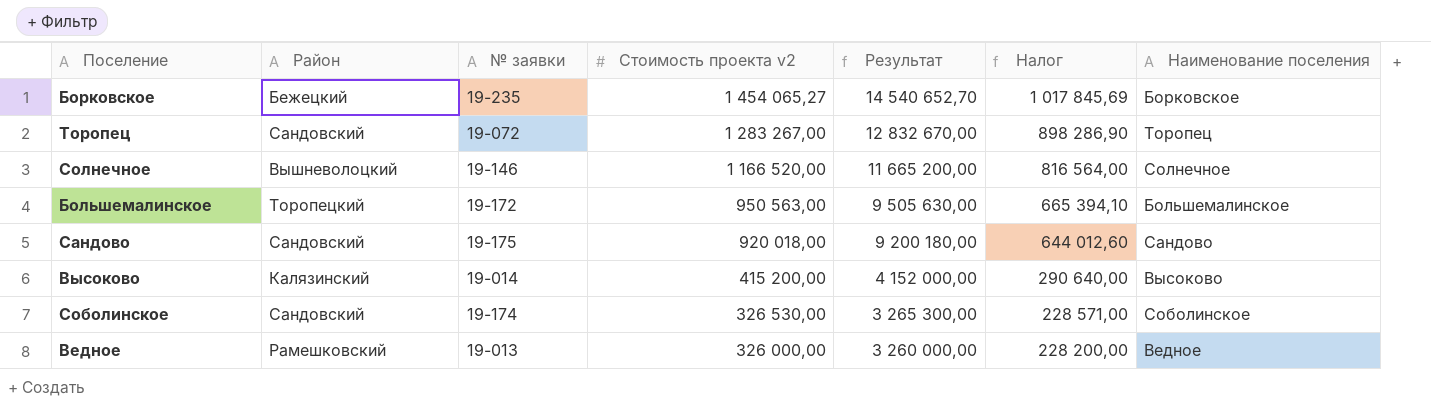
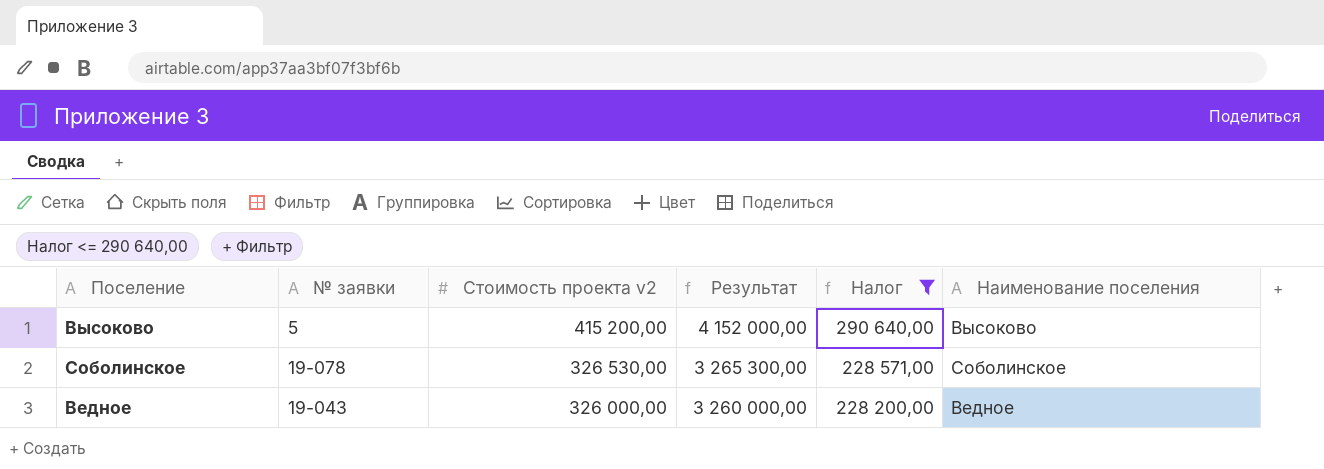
filter: none -> Налог <= 290 640,00
column Район | position: 2 -> none
Высоково | № заявки: 19-014 -> 5
Соболинское | № заявки: 19-174 -> 19-078
Ведное | № заявки: 19-013 -> 19-043

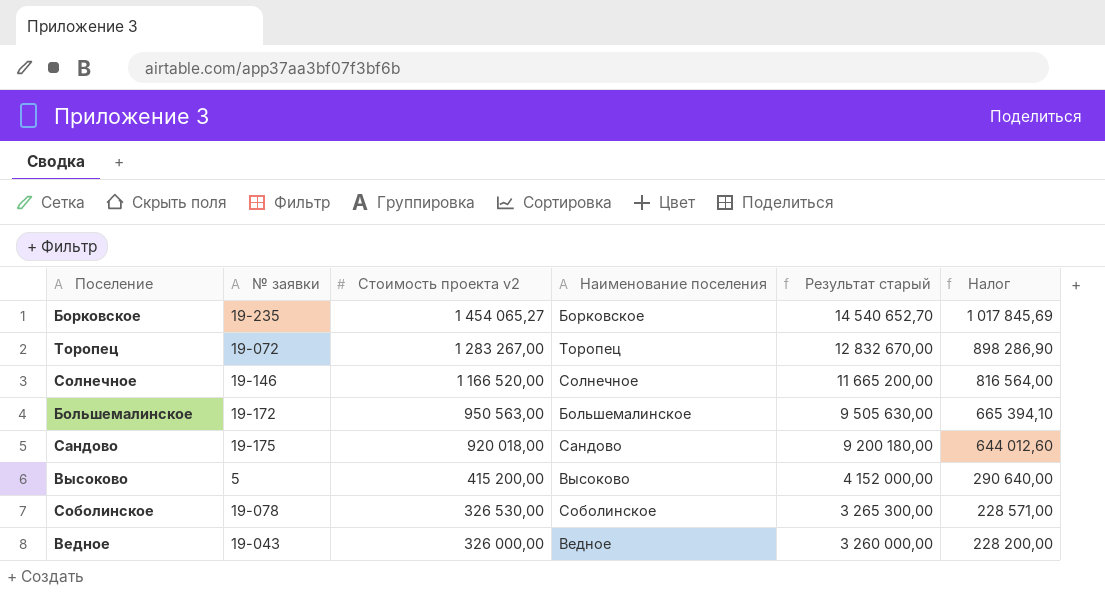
filter: Налог <= 290 640,00 -> none
column Наименование поселения | position: 6 -> 4
column name: Результат -> Результат старый

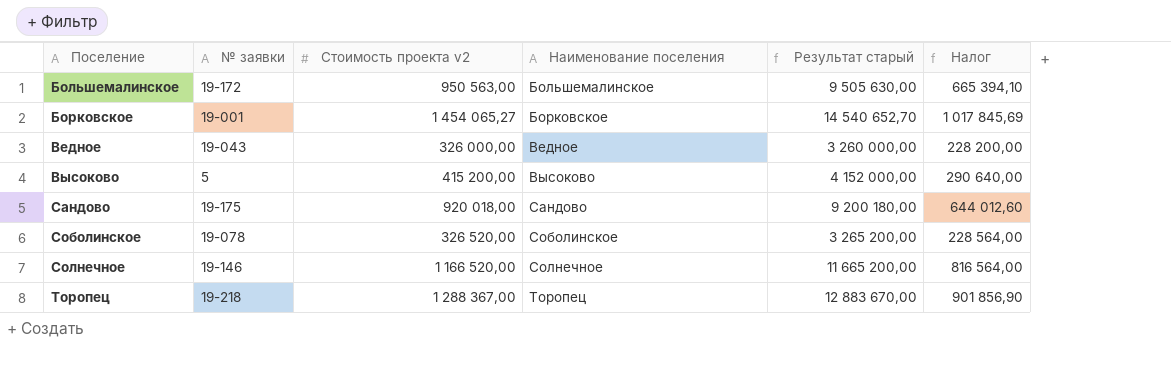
row order: Стоимость проекта v2 descending -> Поселение ascending
Борковское | № заявки: 19-235 -> 19-001
Соболинское | Стоимость проекта v2: 326 530,00 -> 326 520,00
Соболинское | Результат старый: 3 265 300,00 -> 3 265 200,00
Соболинское | Налог: 228 571,00 -> 228 564,00
Торопец | № заявки: 19-072 -> 19-218
Торопец | Стоимость проекта v2: 1 283 267,00 -> 1 288 367,00
Торопец | Результат старый: 12 832 670,00 -> 12 883 670,00
Торопец | Налог: 898 286,90 -> 901 856,90

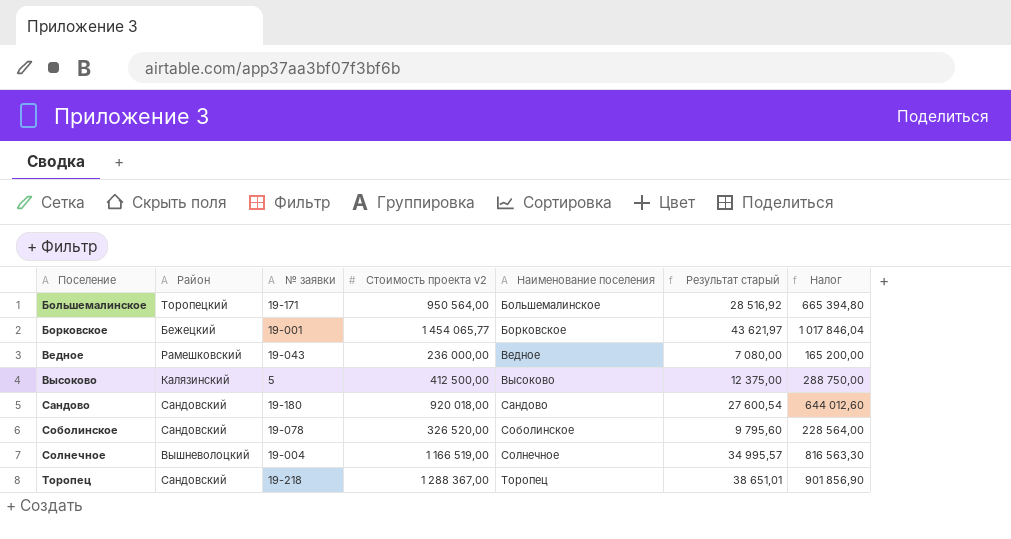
column Район | position: none -> 2
column Результат старый | formula: [Стоимость проекта v2] * 10 -> [Стоимость проекта v2] * 0,03
Большемалинское | № заявки: 19-172 -> 19-171
Большемалинское | Стоимость проекта v2: 950 563,00 -> 950 564,00
Большемалинское | Налог: 665 394,10 -> 665 394,80
Борковское | Стоимость проекта v2: 1 454 065,27 -> 1 454 065,77
Борковское | Налог: 1 017 845,69 -> 1 017 846,04
Ведное | Стоимость проекта v2: 326 000,00 -> 236 000,00
Ведное | Налог: 228 200,00 -> 165 200,00
Высоково | Стоимость проекта v2: 415 200,00 -> 412 500,00
Высоково | Налог: 290 640,00 -> 288 750,00
Сандово | № заявки: 19-175 -> 19-180
Солнечное | № заявки: 19-146 -> 19-004
Солнечное | Стоимость проекта v2: 1 166 520,00 -> 1 166 519,00
Солнечное | Налог: 816 564,00 -> 816 563,30

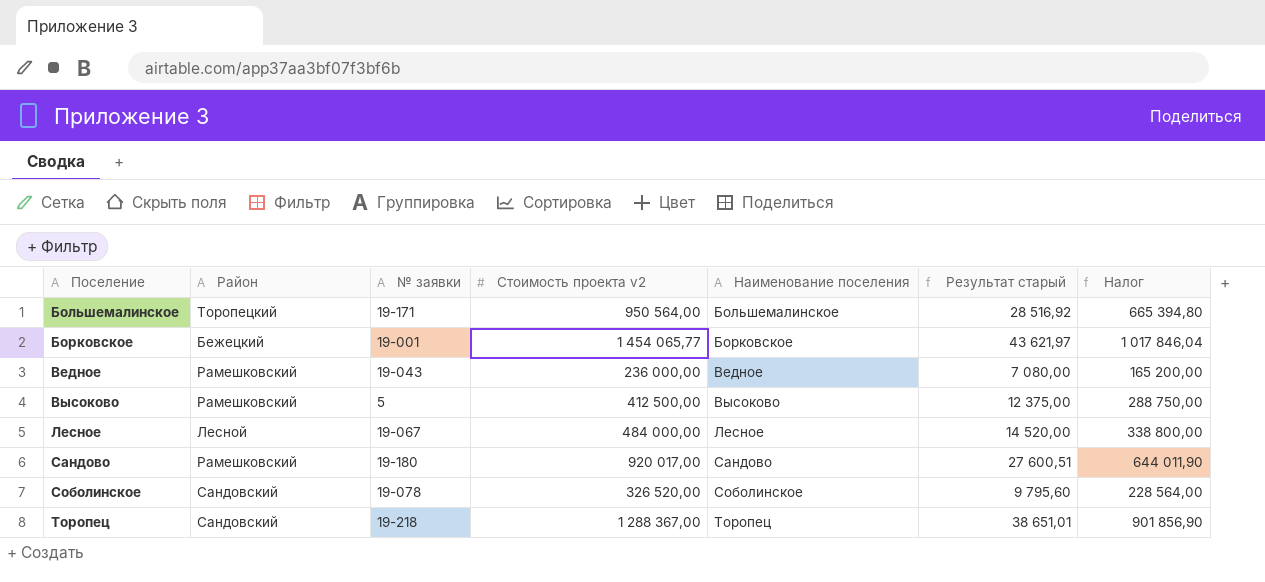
row Солнечное: Вышневолоцкий | 19-004 | 1 166 519,00 | Солнечное | 34 995,57 | 816 563,30 -> none
Высоково | Район: Калязинский -> Рамешковский
row Лесное: none -> Лесной | 19-067 | 484 000,00 | Лесное | 14 520,00 | 338 800,00
Сандово | Район: Сандовский -> Рамешковский
Сандово | Стоимость проекта v2: 920 018,00 -> 920 017,00
Сандово | Результат старый: 27 600,54 -> 27 600,51
Сандово | Налог: 644 012,60 -> 644 011,90

